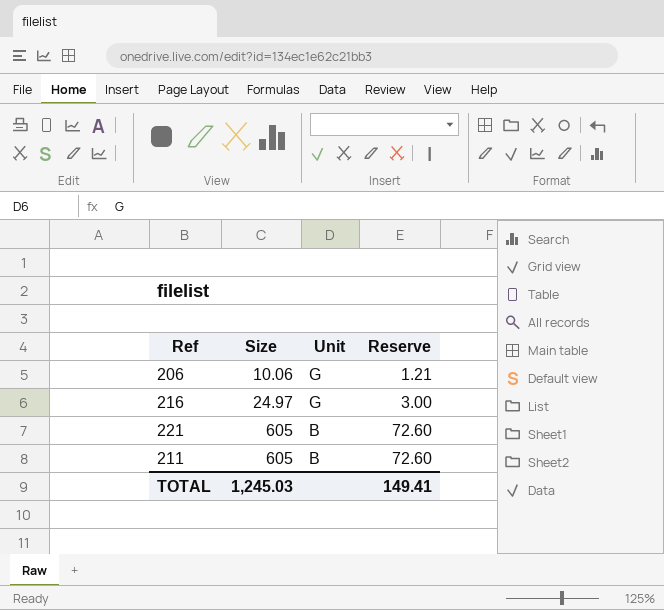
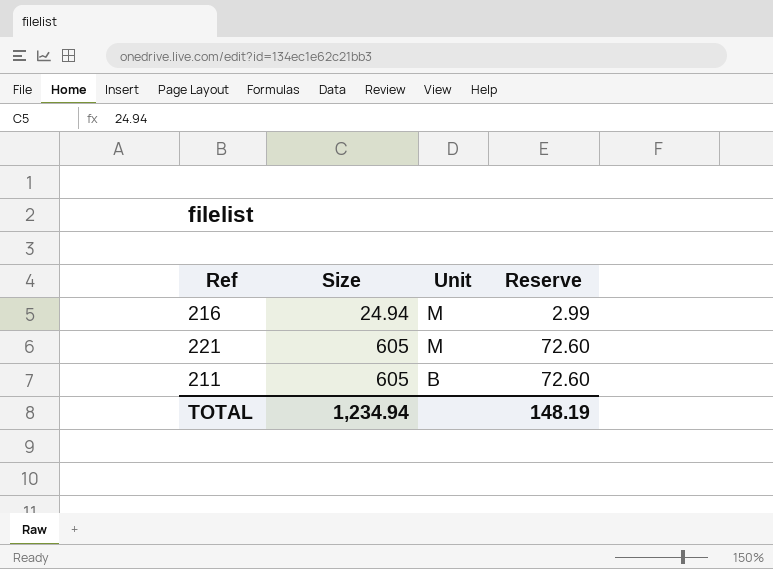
row 206: 10.06 | G | 1.21 -> none
216 | Size: 24.97 -> 24.94
216 | Unit: G -> M
216 | Reserve: 3.00 -> 2.99
221 | Unit: B -> M
TOTAL | Size: 1,245.03 -> 1,234.94
TOTAL | Reserve: 149.41 -> 148.19

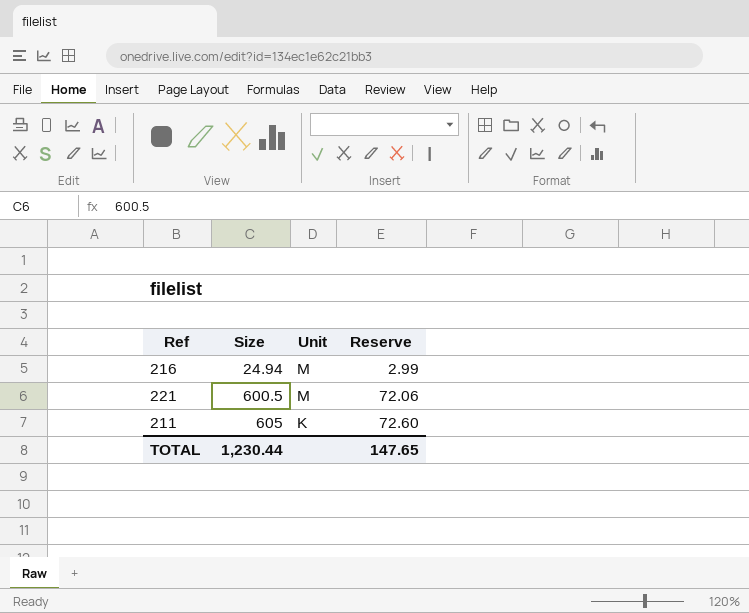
221 | Size: 605 -> 600.5
221 | Reserve: 72.60 -> 72.06
211 | Unit: B -> K
TOTAL | Size: 1,234.94 -> 1,230.44
TOTAL | Reserve: 148.19 -> 147.65

